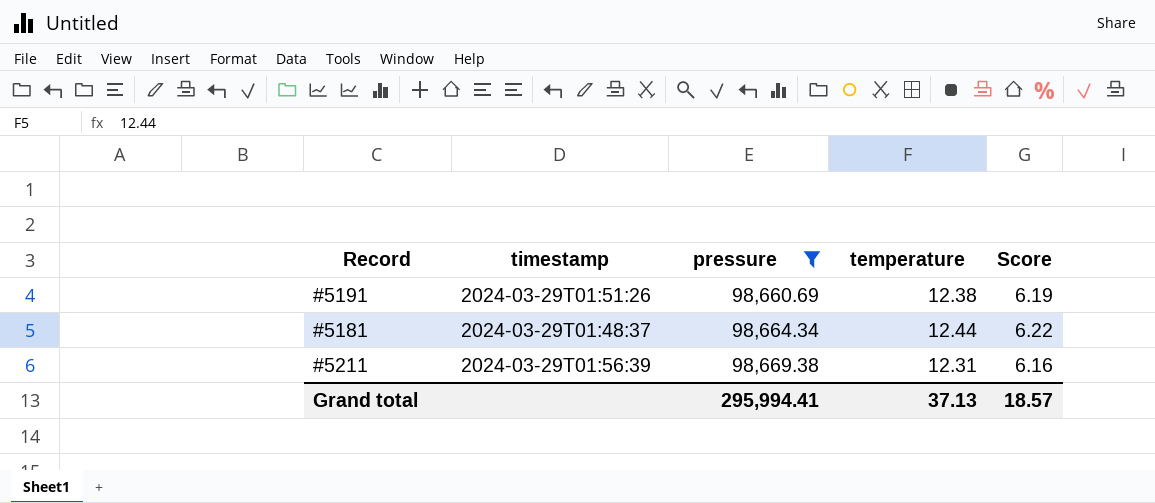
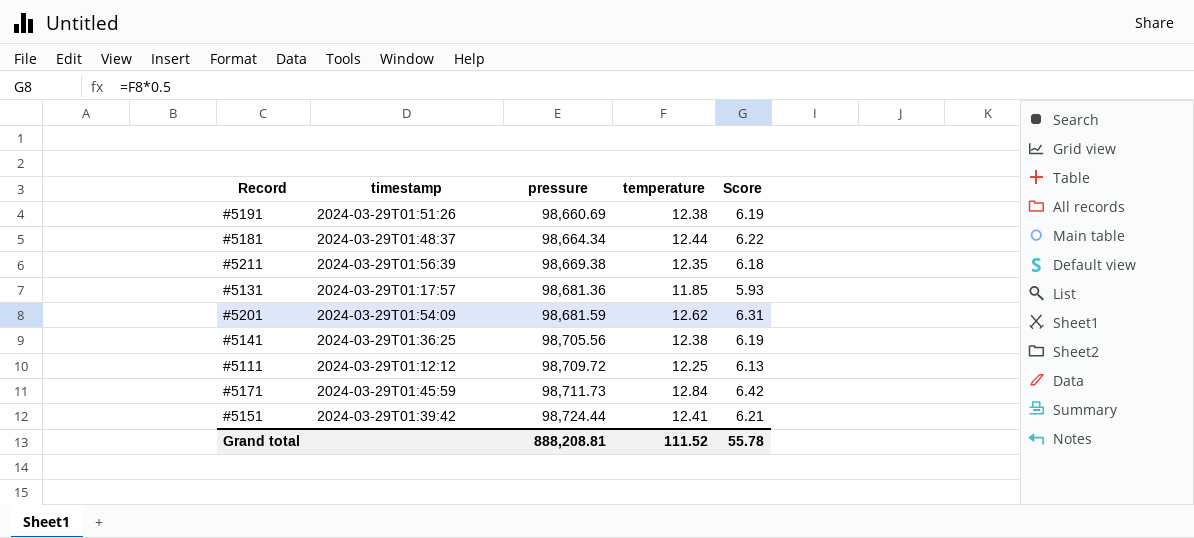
filter: pressure <= 98,669.38 -> none
#5211 | temperature: 12.31 -> 12.35
#5211 | Score: 6.16 -> 6.18
Grand total | pressure: 295,994.41 -> 888,208.81
Grand total | temperature: 37.13 -> 111.52
Grand total | Score: 18.57 -> 55.78

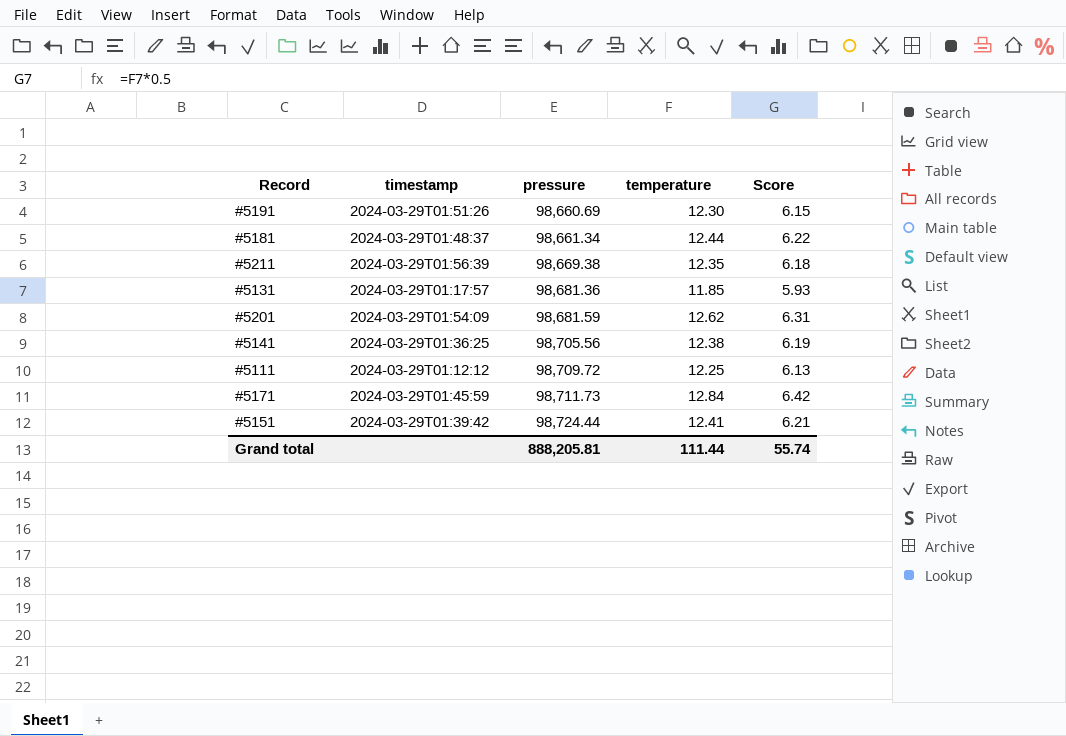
#5191 | temperature: 12.38 -> 12.30
#5191 | Score: 6.19 -> 6.15
#5181 | pressure: 98,664.34 -> 98,661.34
Grand total | pressure: 888,208.81 -> 888,205.81
Grand total | temperature: 111.52 -> 111.44
Grand total | Score: 55.78 -> 55.74

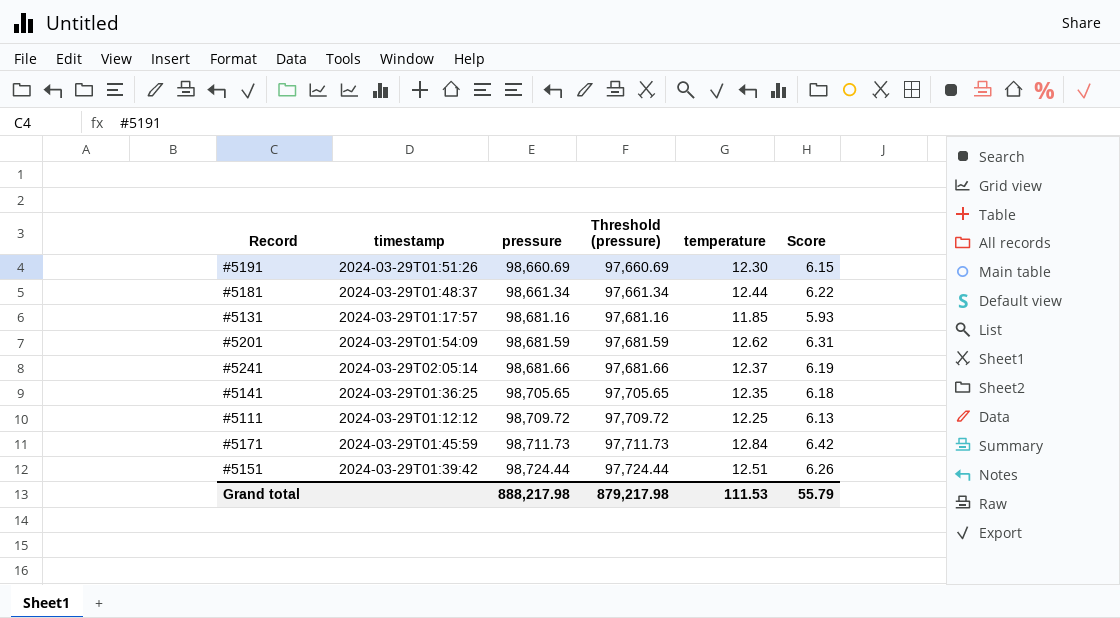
column Threshold (pressure) | formula: none -> [pressure] - 1000
row #5211: 2024-03-29T01:56:39 | 98,669.38 | 12.35 | 6.18 -> none
#5131 | pressure: 98,681.36 -> 98,681.16
row #5241: none -> 2024-03-29T02:05:14 | 98,681.66 | 97,681.66 | 12.37 | 6.19
#5141 | pressure: 98,705.56 -> 98,705.65
#5141 | temperature: 12.38 -> 12.35
#5141 | Score: 6.19 -> 6.18
#5151 | temperature: 12.41 -> 12.51
#5151 | Score: 6.21 -> 6.26
Grand total | pressure: 888,205.81 -> 888,217.98
Grand total | temperature: 111.44 -> 111.53
Grand total | Score: 55.74 -> 55.79

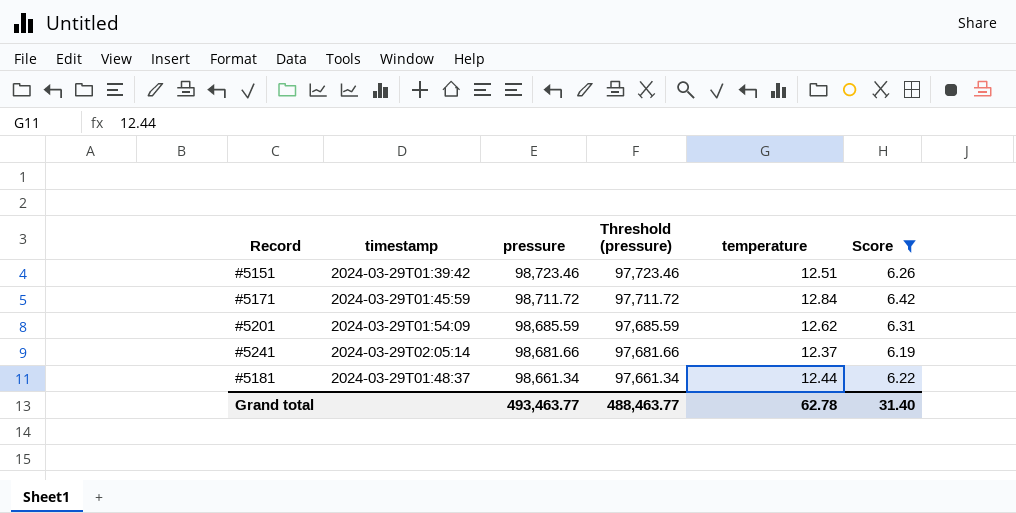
filter: none -> Score >= 6.19
row order: pressure ascending -> pressure descending
#5151 | pressure: 98,724.44 -> 98,723.46
#5151 | Threshold (pressure): 97,724.44 -> 97,723.46
#5171 | pressure: 98,711.73 -> 98,711.72
#5171 | Threshold (pressure): 97,711.73 -> 97,711.72
#5201 | pressure: 98,681.59 -> 98,685.59
#5201 | Threshold (pressure): 97,681.59 -> 97,685.59
Grand total | pressure: 888,217.98 -> 493,463.77
Grand total | Threshold (pressure): 879,217.98 -> 488,463.77
Grand total | temperature: 111.53 -> 62.78
Grand total | Score: 55.79 -> 31.40

